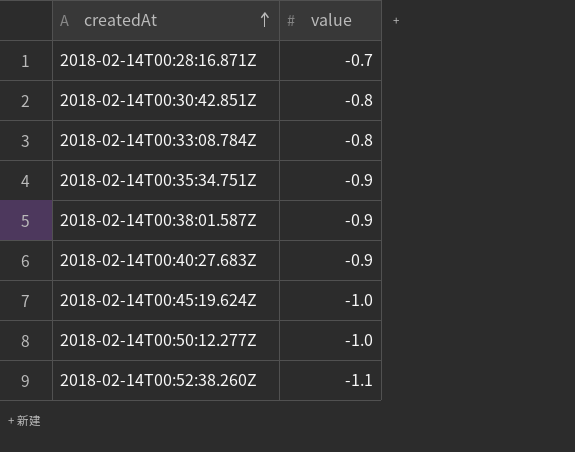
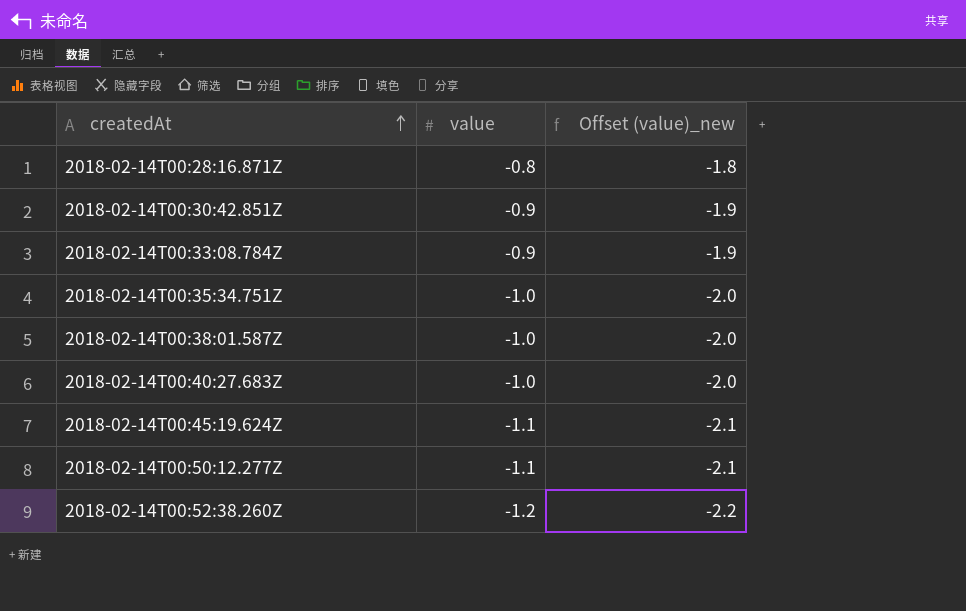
column Offset (value)_new | formula: none -> [value] - 1
2018-02-14T00:28:16.871Z | value: -0.7 -> -0.8
2018-02-14T00:30:42.851Z | value: -0.8 -> -0.9
2018-02-14T00:33:08.784Z | value: -0.8 -> -0.9
2018-02-14T00:35:34.751Z | value: -0.9 -> -1.0
2018-02-14T00:38:01.587Z | value: -0.9 -> -1.0
2018-02-14T00:40:27.683Z | value: -0.9 -> -1.0
2018-02-14T00:45:19.624Z | value: -1.0 -> -1.1
2018-02-14T00:50:12.277Z | value: -1.0 -> -1.1
2018-02-14T00:52:38.260Z | value: -1.1 -> -1.2

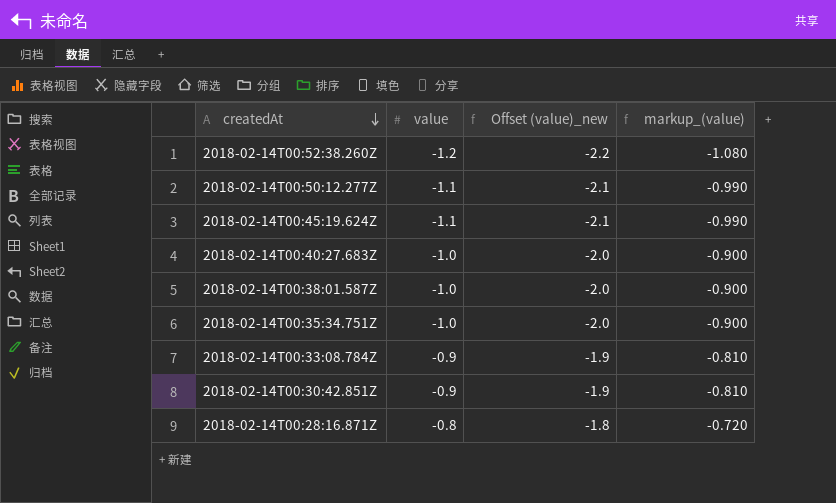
row order: createdAt ascending -> createdAt descending
column markup_(value) | formula: none -> [value] * 0.9

